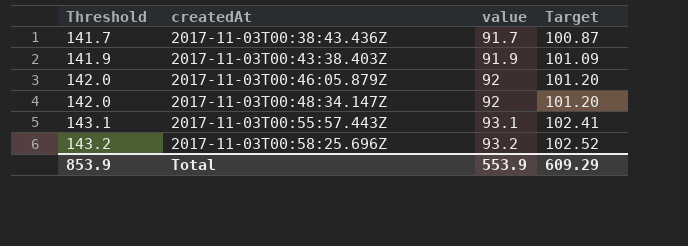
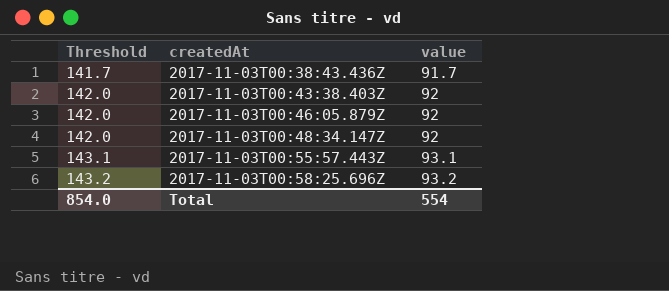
column Target | formula: [value] * 1.1 -> none
2017-11-03T00:43:38.403Z | Threshold: 141.9 -> 142.0
2017-11-03T00:43:38.403Z | value: 91.9 -> 92
Total | Threshold: 853.9 -> 854.0
Total | value: 553.9 -> 554

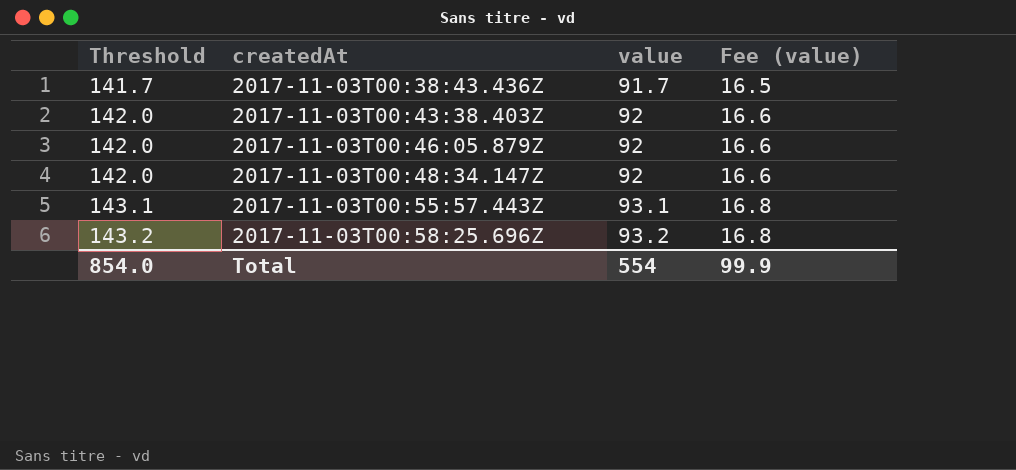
column Fee (value) | formula: none -> [value] * 0.18

